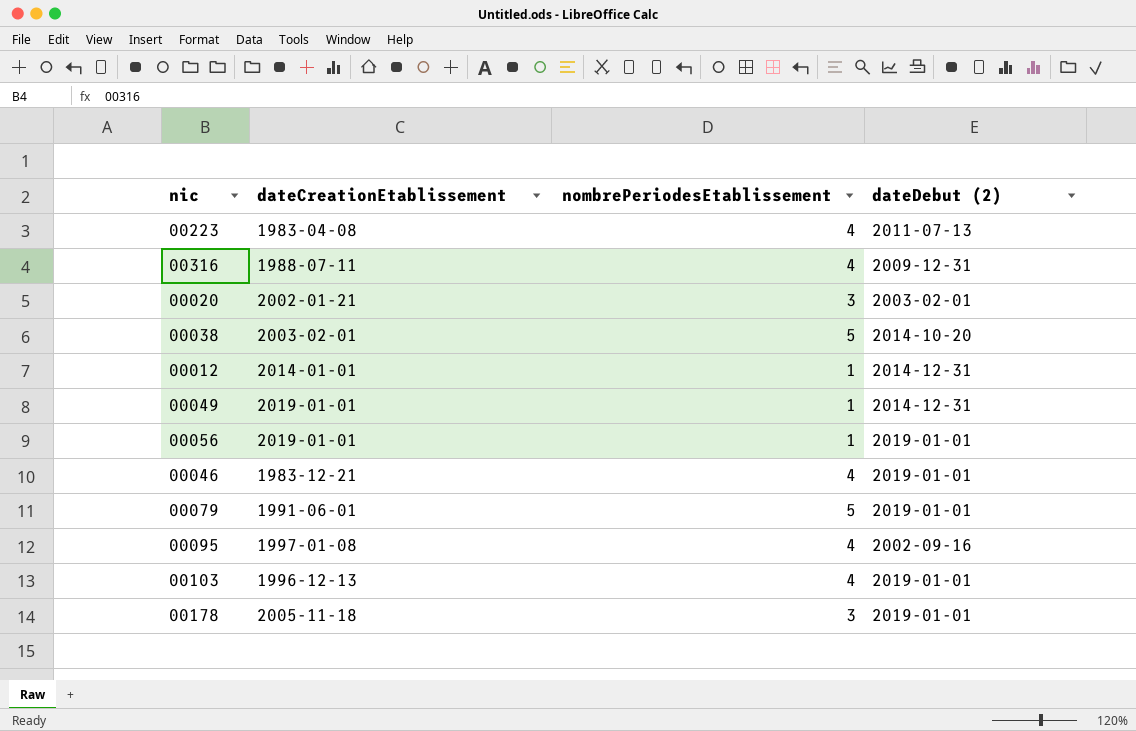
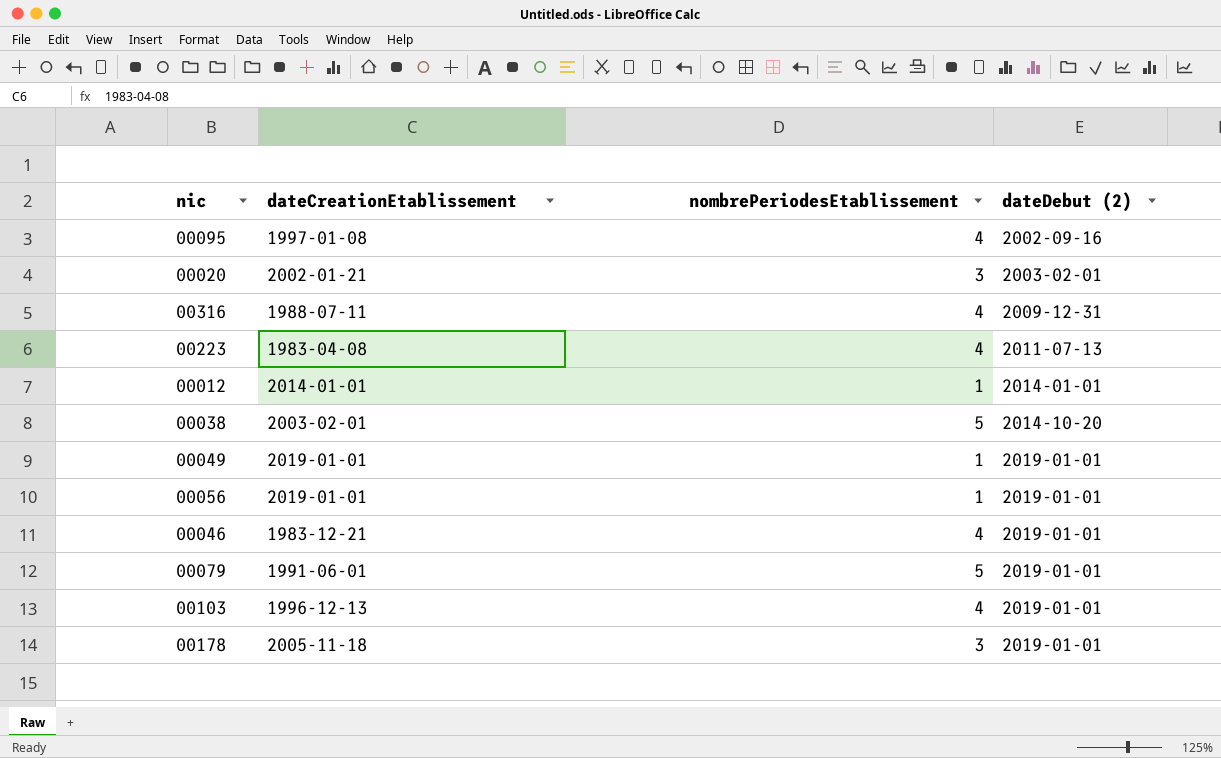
row order: none -> dateDebut (2) ascending
00012 | dateDebut (2): 2014-12-31 -> 2014-01-01
00049 | dateDebut (2): 2014-12-31 -> 2019-01-01

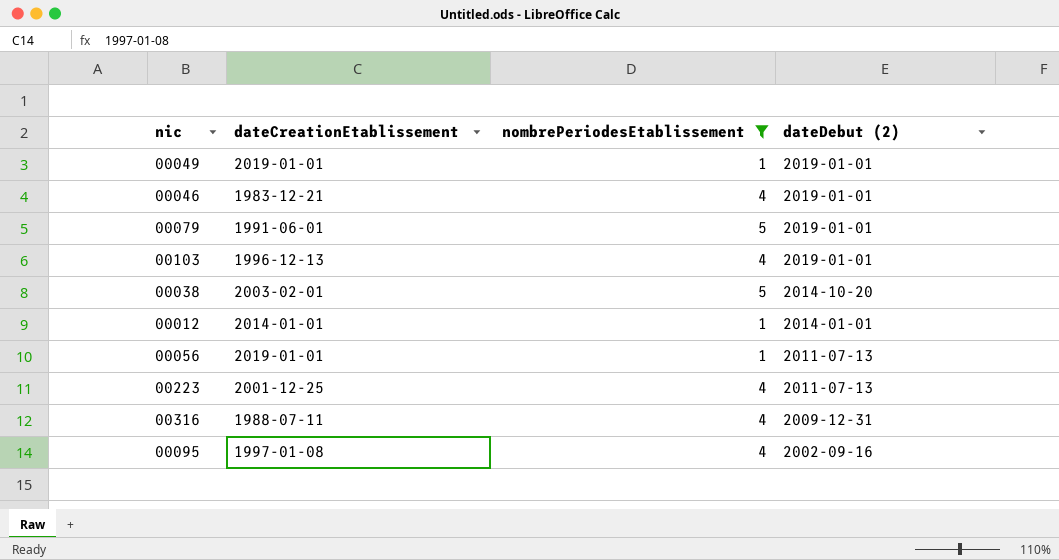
filter: none -> nombrePeriodesEtablissement != 3
row order: dateDebut (2) ascending -> dateDebut (2) descending
00056 | dateDebut (2): 2019-01-01 -> 2011-07-13
00223 | dateCreationEtablissement: 1983-04-08 -> 2001-12-25

